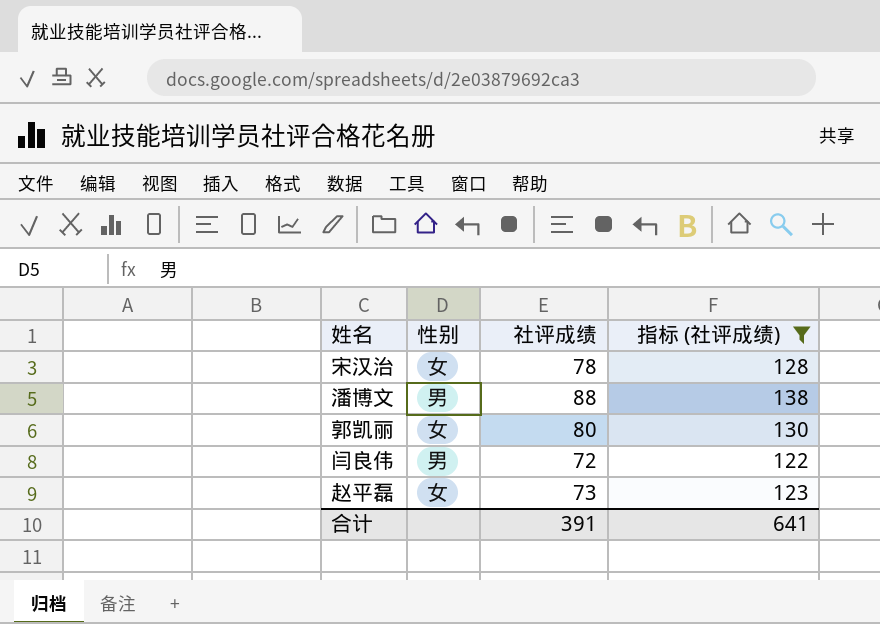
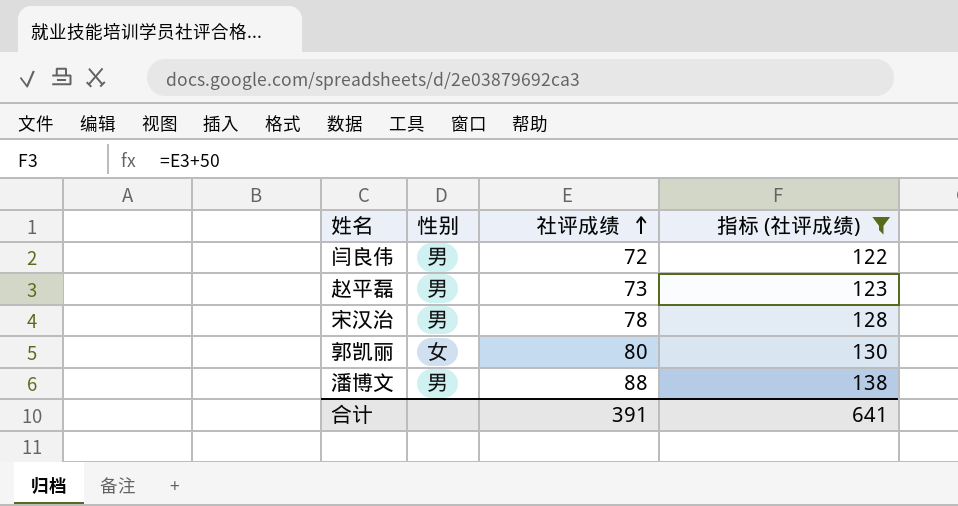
row order: none -> 社评成绩 ascending
赵平磊 | 性别: 女 -> 男
宋汉治 | 性别: 女 -> 男

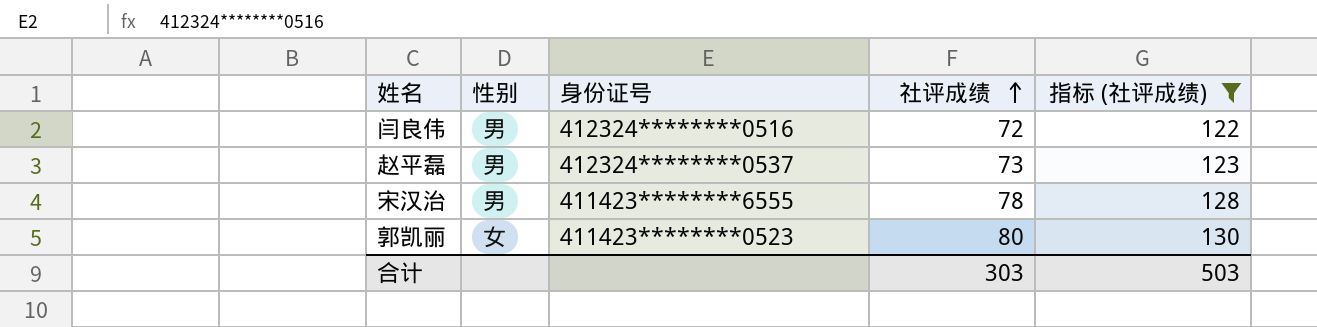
column 身份证号 | position: none -> 3
row 潘博文: 男 | 88 | 138 -> none
合计 | 社评成绩: 391 -> 303
合计 | 指标 (社评成绩): 641 -> 503

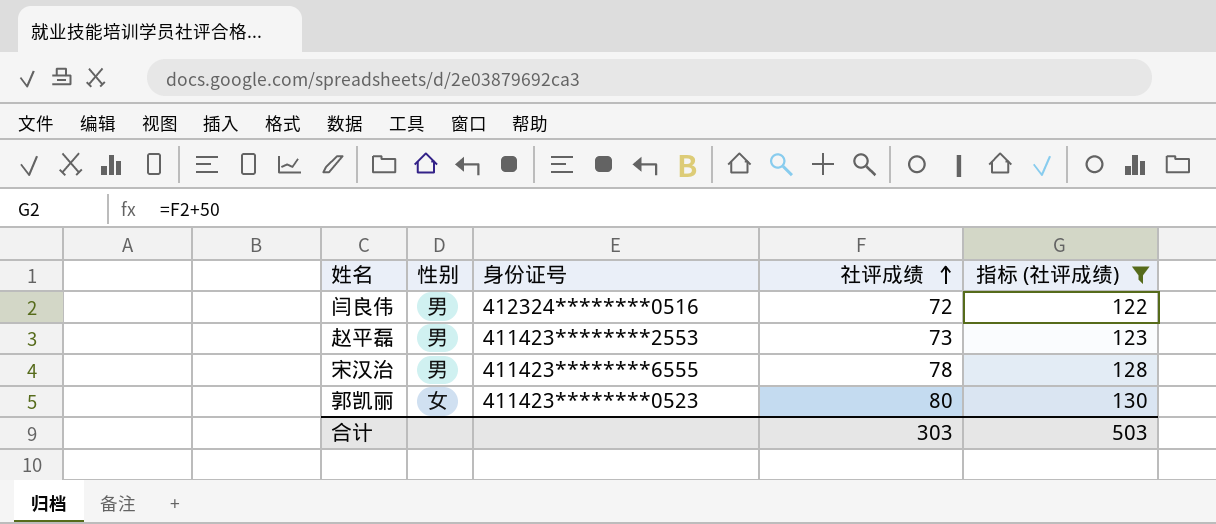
赵平磊 | 身份证号: 412324********0537 -> 411423********2553

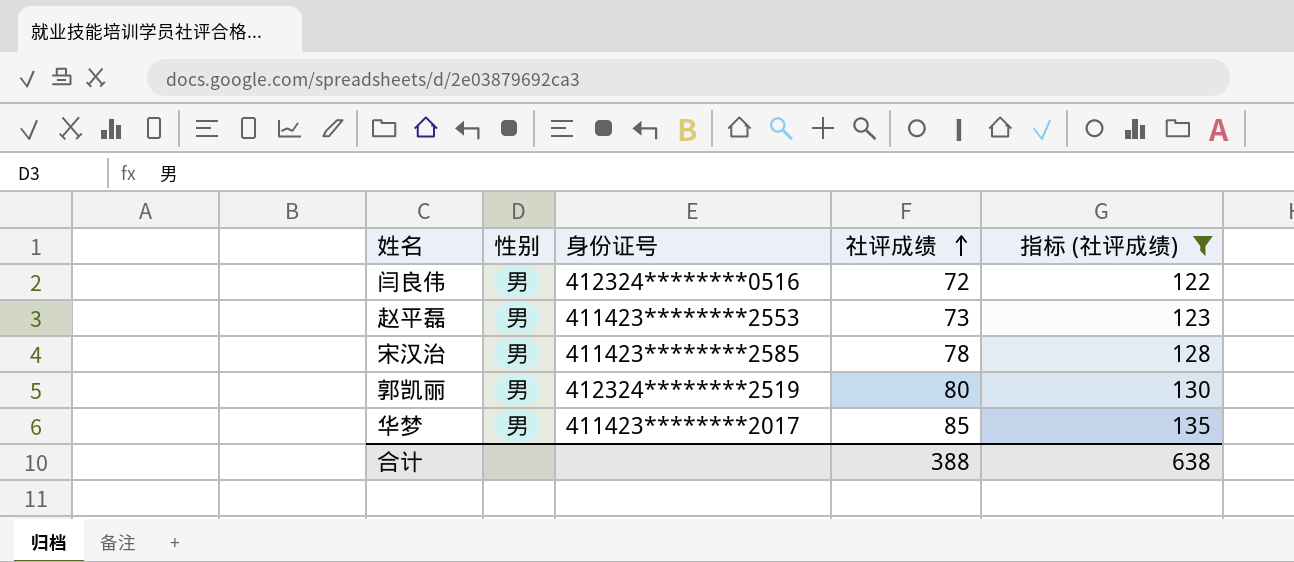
宋汉治 | 身份证号: 411423********6555 -> 411423********2585
郭凯丽 | 性别: 女 -> 男
郭凯丽 | 身份证号: 411423********0523 -> 412324********2519
row 华梦: none -> 男 | 411423********2017 | 85 | 135
合计 | 社评成绩: 303 -> 388
合计 | 指标 (社评成绩): 503 -> 638

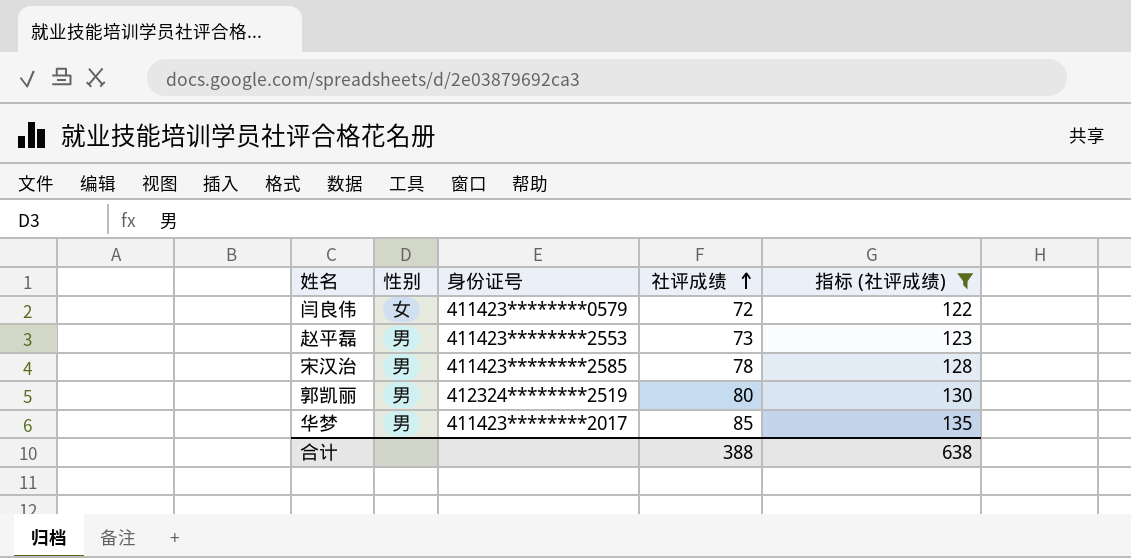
闫良伟 | 性别: 男 -> 女
闫良伟 | 身份证号: 412324********0516 -> 411423********0579

